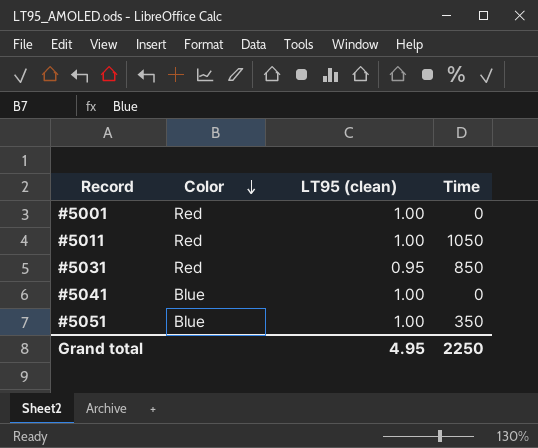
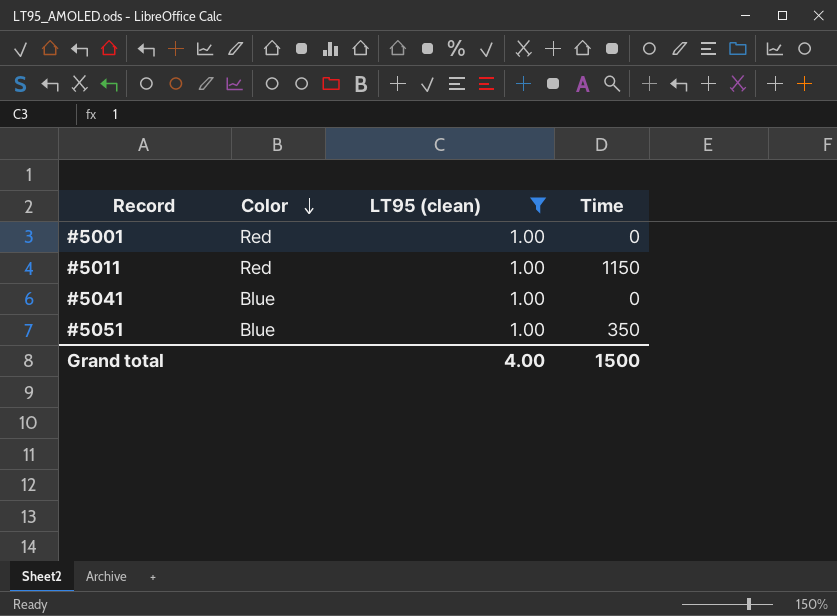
filter: none -> LT95 (clean) = 1.00
#5011 | Time: 1050 -> 1150
Grand total | LT95 (clean): 4.95 -> 4.00
Grand total | Time: 2250 -> 1500

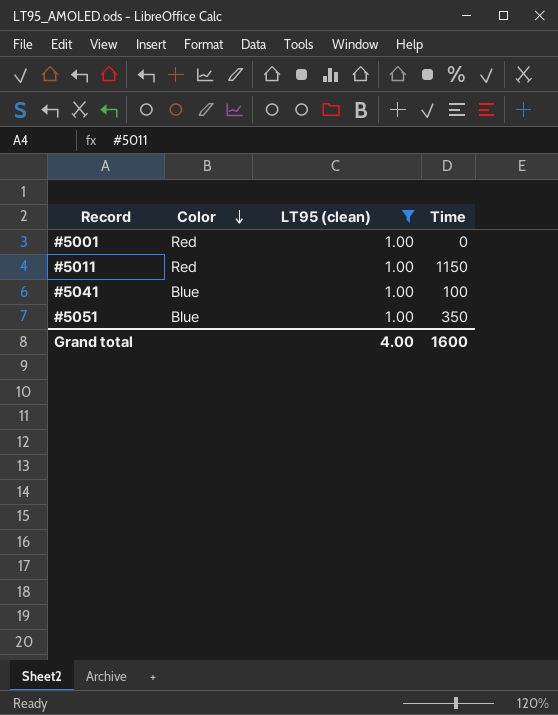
#5041 | Time: 0 -> 100
Grand total | Time: 1500 -> 1600

